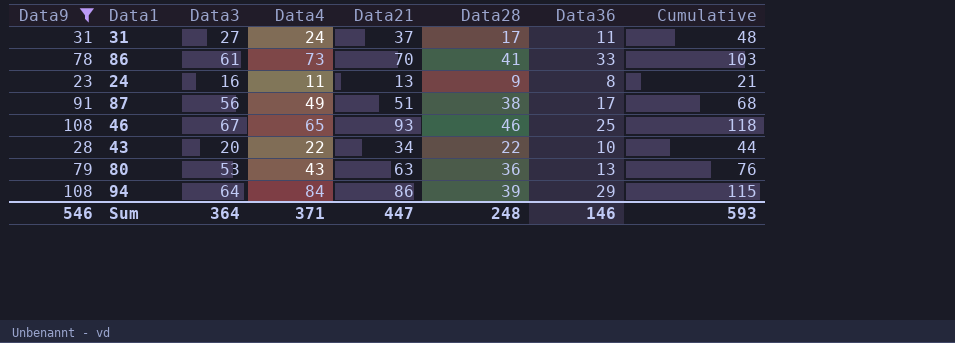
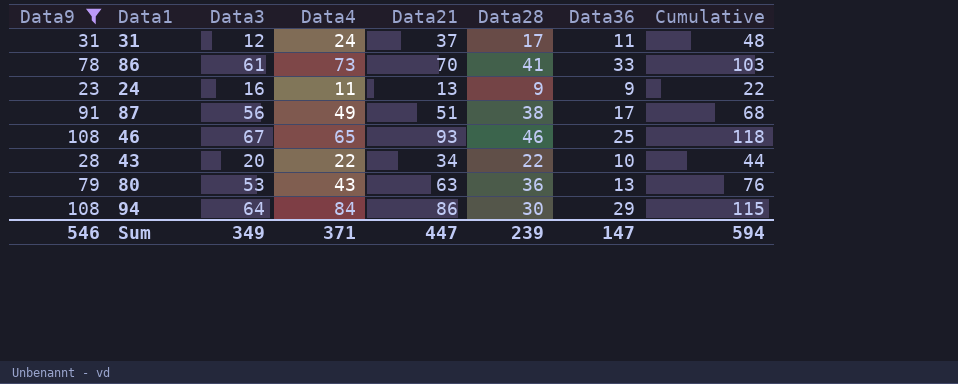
31 | Data3: 27 -> 12
24 | Data36: 8 -> 9
24 | Cumulative: 21 -> 22
94 | Data28: 39 -> 30
Sum | Data3: 364 -> 349
Sum | Data28: 248 -> 239
Sum | Data36: 146 -> 147
Sum | Cumulative: 593 -> 594

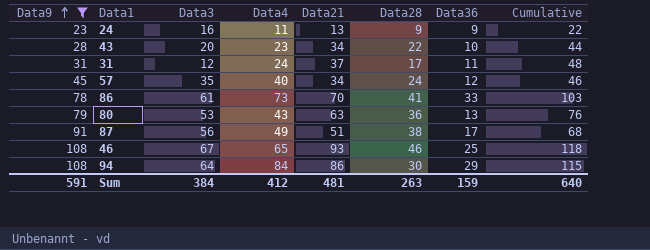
row order: none -> Data9 ascending
43 | Data4: 22 -> 23
row 57: none -> 45 | 35 | 40 | 34 | 24 | 12 | 46
Sum | Data9: 546 -> 591
Sum | Data3: 349 -> 384
Sum | Data4: 371 -> 412
Sum | Data21: 447 -> 481
Sum | Data28: 239 -> 263
Sum | Data36: 147 -> 159
Sum | Cumulative: 594 -> 640

